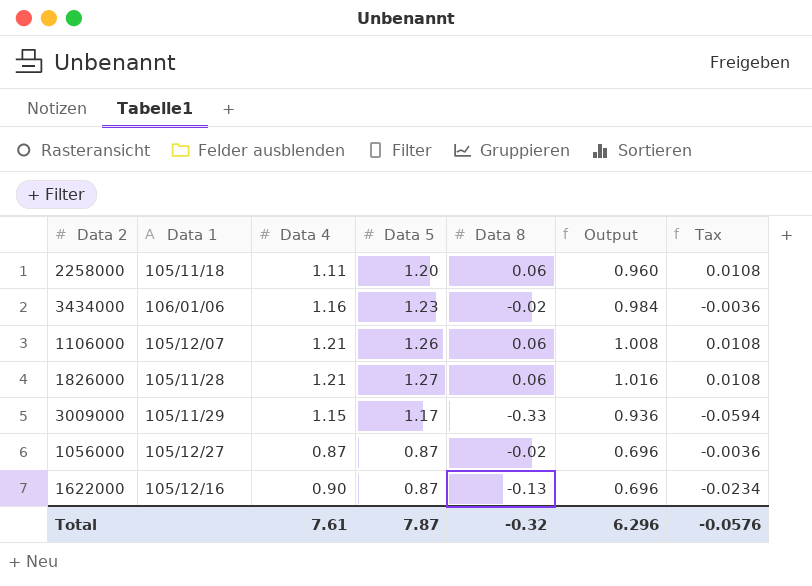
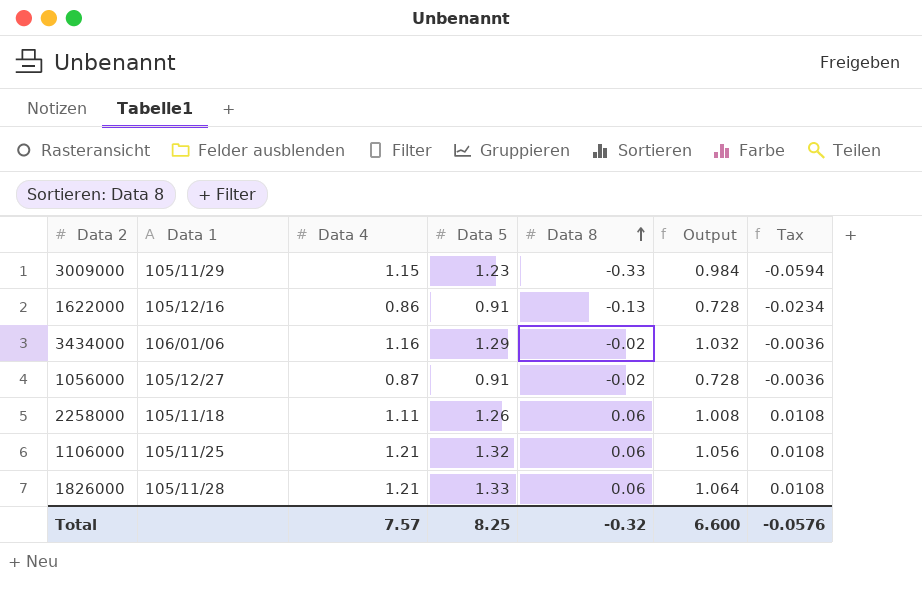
row order: none -> Data 8 ascending
3009000 | Data 5: 1.17 -> 1.23
3009000 | Output: 0.936 -> 0.984
1622000 | Data 4: 0.90 -> 0.86
1622000 | Data 5: 0.87 -> 0.91
1622000 | Output: 0.696 -> 0.728
3434000 | Data 5: 1.23 -> 1.29
3434000 | Output: 0.984 -> 1.032
1056000 | Data 5: 0.87 -> 0.91
1056000 | Output: 0.696 -> 0.728
2258000 | Data 5: 1.20 -> 1.26
2258000 | Output: 0.960 -> 1.008
1106000 | Data 1: 105/12/07 -> 105/11/25
1106000 | Data 5: 1.26 -> 1.32
1106000 | Output: 1.008 -> 1.056
1826000 | Data 5: 1.27 -> 1.33
1826000 | Output: 1.016 -> 1.064
Total | Data 4: 7.61 -> 7.57
Total | Data 5: 7.87 -> 8.25
Total | Output: 6.296 -> 6.600

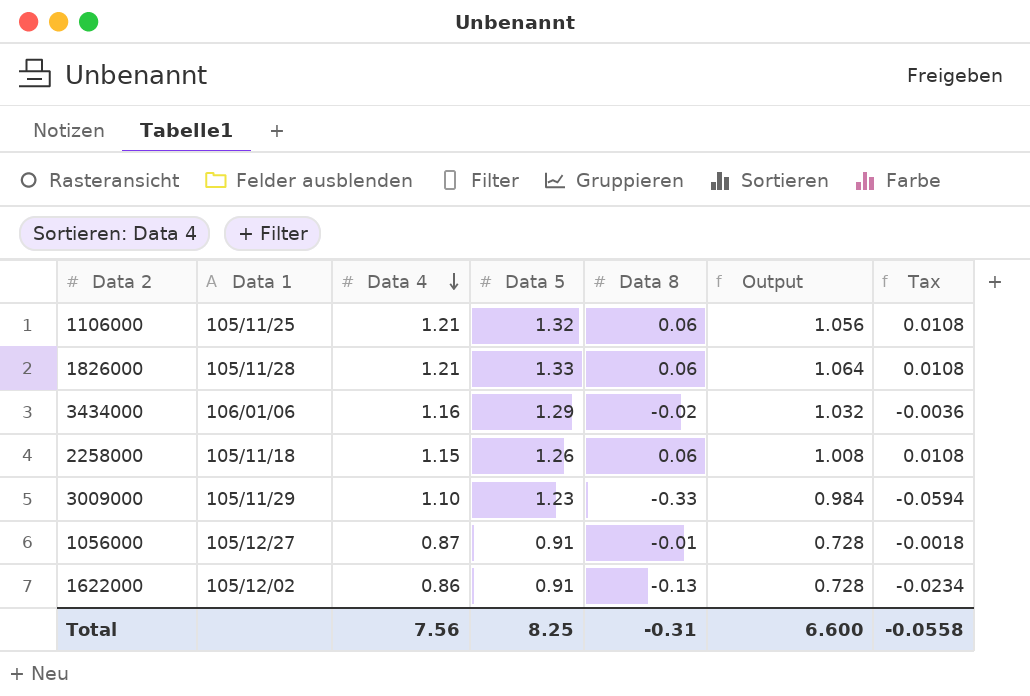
row order: Data 8 ascending -> Data 4 descending
2258000 | Data 4: 1.11 -> 1.15
3009000 | Data 4: 1.15 -> 1.10
1056000 | Data 8: -0.02 -> -0.01
1056000 | Tax: -0.0036 -> -0.0018
1622000 | Data 1: 105/12/16 -> 105/12/02
Total | Data 4: 7.57 -> 7.56
Total | Data 8: -0.32 -> -0.31
Total | Tax: -0.0576 -> -0.0558

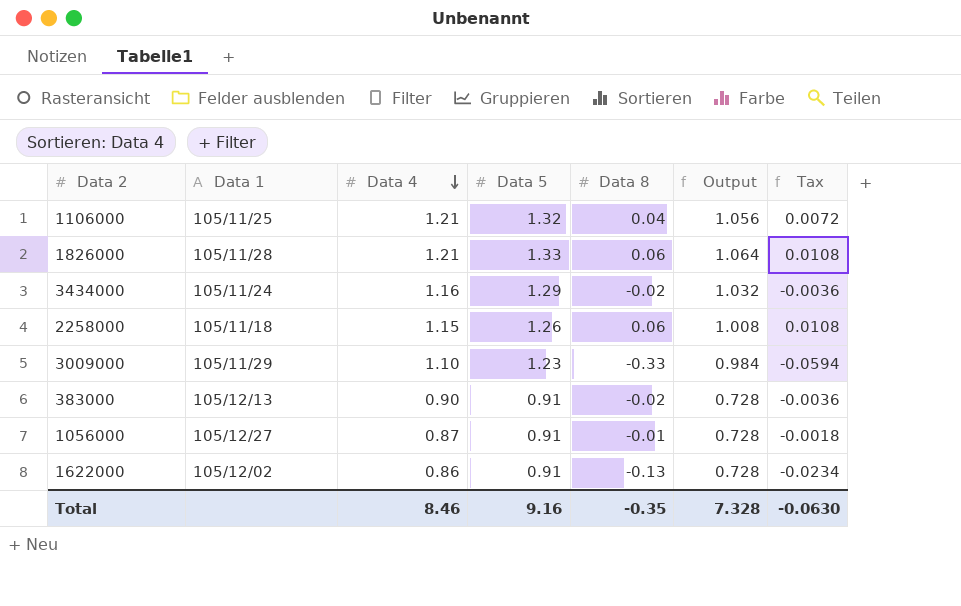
1106000 | Data 8: 0.06 -> 0.04
1106000 | Tax: 0.0108 -> 0.0072
3434000 | Data 1: 106/01/06 -> 105/11/24
row 383000: none -> 105/12/13 | 0.90 | 0.91 | -0.02 | 0.728 | -0.0036
Total | Data 4: 7.56 -> 8.46
Total | Data 5: 8.25 -> 9.16
Total | Data 8: -0.31 -> -0.35
Total | Output: 6.600 -> 7.328
Total | Tax: -0.0558 -> -0.0630

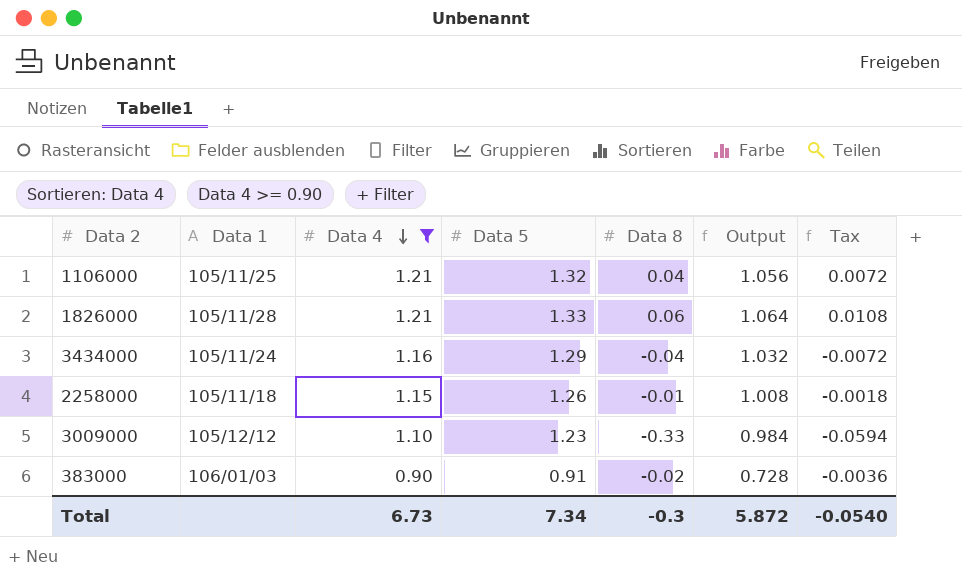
filter: none -> Data 4 >= 0.90
3434000 | Data 8: -0.02 -> -0.04
3434000 | Tax: -0.0036 -> -0.0072
2258000 | Data 8: 0.06 -> -0.01
2258000 | Tax: 0.0108 -> -0.0018
3009000 | Data 1: 105/11/29 -> 105/12/12
383000 | Data 1: 105/12/13 -> 106/01/03
Total | Data 4: 8.46 -> 6.73
Total | Data 5: 9.16 -> 7.34
Total | Data 8: -0.35 -> -0.3
Total | Output: 7.328 -> 5.872
Total | Tax: -0.0630 -> -0.0540

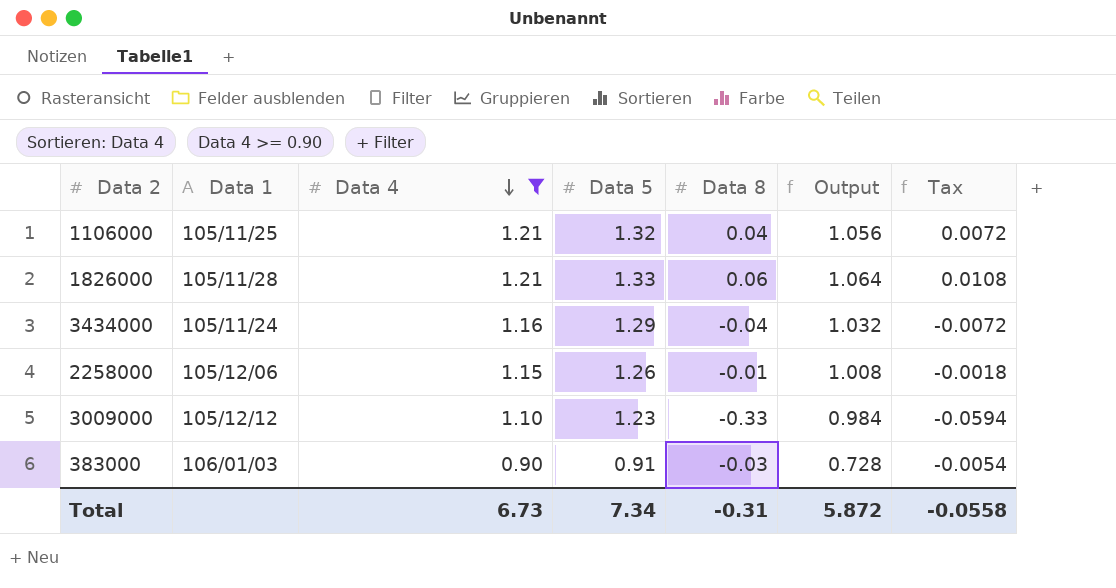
2258000 | Data 1: 105/11/18 -> 105/12/06
383000 | Data 8: -0.02 -> -0.03
383000 | Tax: -0.0036 -> -0.0054
Total | Data 8: -0.3 -> -0.31
Total | Tax: -0.0540 -> -0.0558

